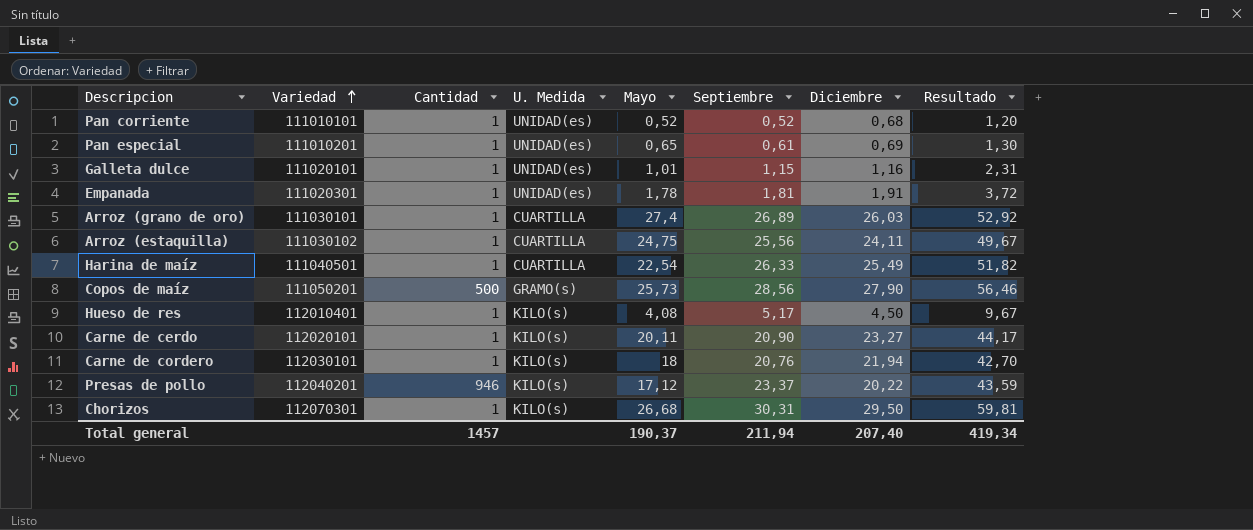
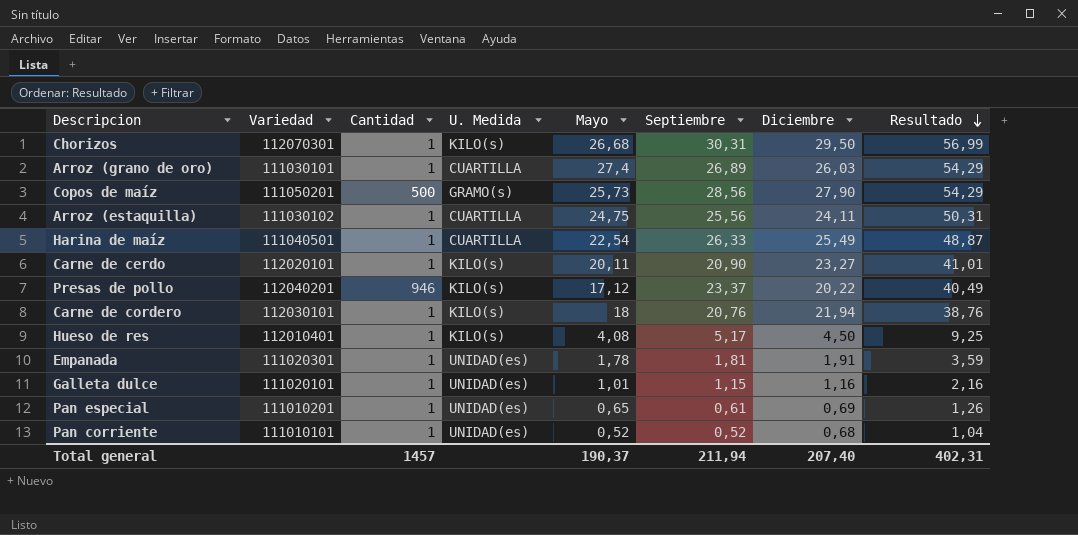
row order: Variedad ascending -> Resultado descending
column Resultado | formula: [Septiembre] + [Diciembre] -> [Mayo] + [Septiembre]
Total general | Resultado: 419,34 -> 402,31

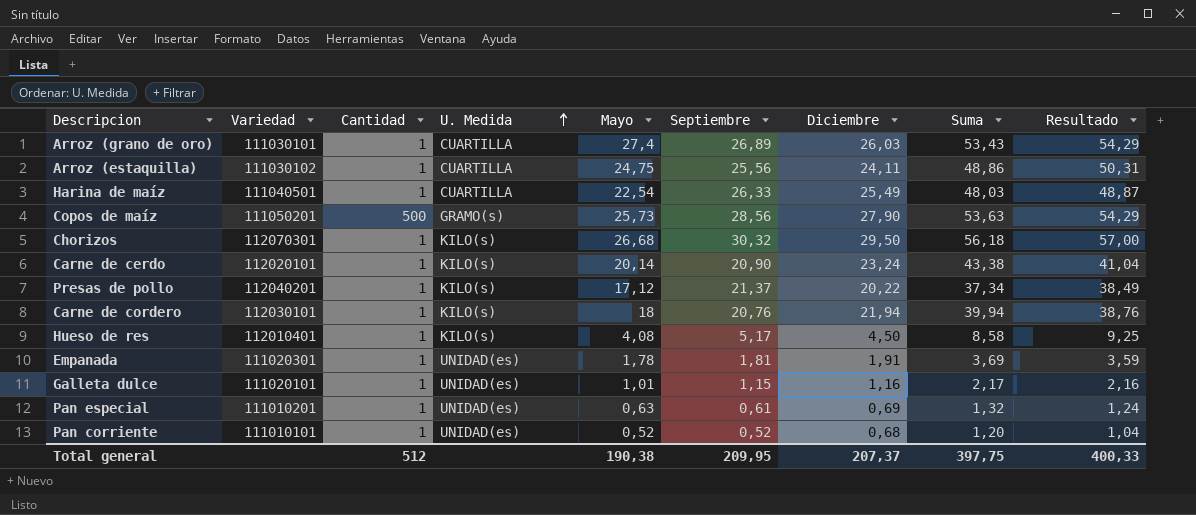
row order: Resultado descending -> U. Medida ascending
column Suma | formula: none -> [Mayo] + [Diciembre]
Chorizos | Septiembre: 30,31 -> 30,32
Chorizos | Resultado: 56,99 -> 57,00
Carne de cerdo | Mayo: 20,11 -> 20,14
Carne de cerdo | Diciembre: 23,27 -> 23,24
Carne de cerdo | Resultado: 41,01 -> 41,04
Presas de pollo | Cantidad: 946 -> 1
Presas de pollo | Septiembre: 23,37 -> 21,37
Presas de pollo | Resultado: 40,49 -> 38,49
Pan especial | Mayo: 0,65 -> 0,63
Pan especial | Resultado: 1,26 -> 1,24
Total general | Cantidad: 1457 -> 512
Total general | Mayo: 190,37 -> 190,38
Total general | Septiembre: 211,94 -> 209,95
Total general | Diciembre: 207,40 -> 207,37
Total general | Resultado: 402,31 -> 400,33

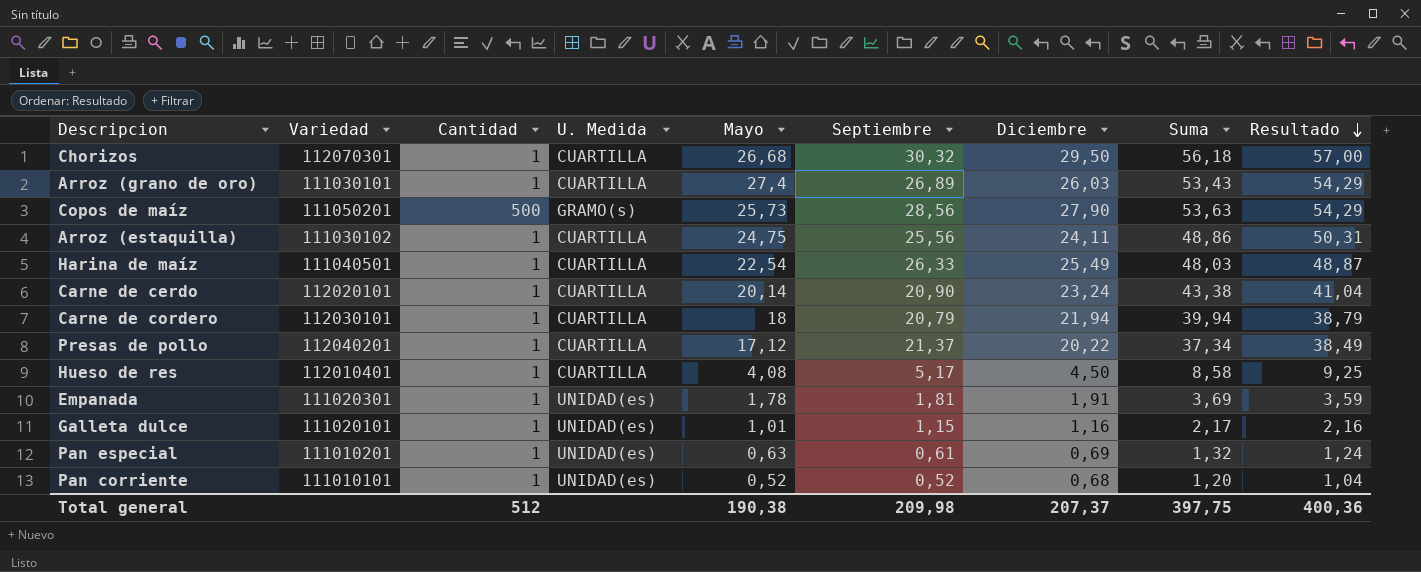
row order: U. Medida ascending -> Resultado descending
Chorizos | U. Medida: KILO(s) -> CUARTILLA
Carne de cerdo | U. Medida: KILO(s) -> CUARTILLA
Carne de cordero | U. Medida: KILO(s) -> CUARTILLA
Carne de cordero | Septiembre: 20,76 -> 20,79
Carne de cordero | Resultado: 38,76 -> 38,79
Presas de pollo | U. Medida: KILO(s) -> CUARTILLA
Hueso de res | U. Medida: KILO(s) -> CUARTILLA
Total general | Septiembre: 209,95 -> 209,98
Total general | Resultado: 400,33 -> 400,36

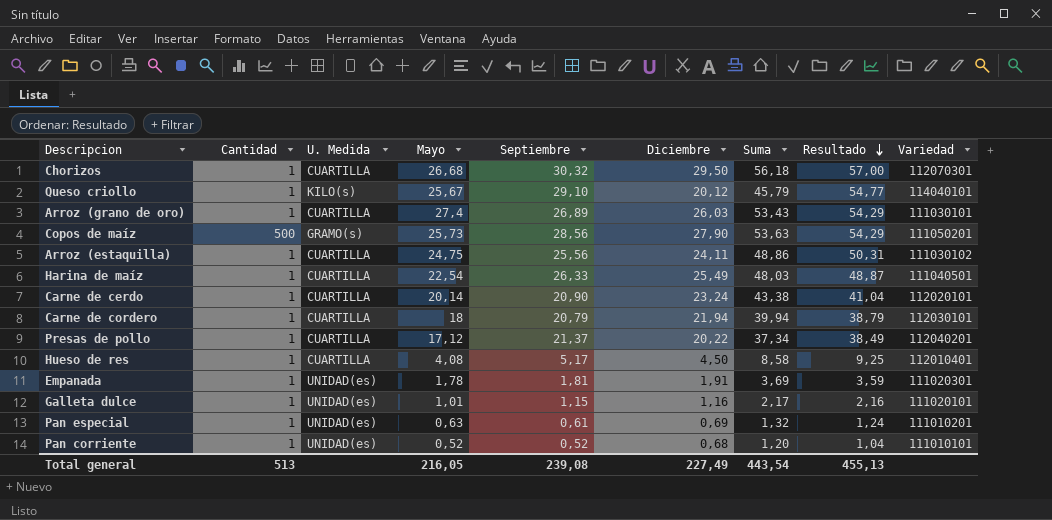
column Variedad | position: 2 -> 9
row Queso criollo: none -> 1 | KILO(s) | 25,67 | 29,10 | 20,12 | 45,79 | 54,77 | 114040101
Total general | Cantidad: 512 -> 513
Total general | Mayo: 190,38 -> 216,05
Total general | Septiembre: 209,98 -> 239,08
Total general | Diciembre: 207,37 -> 227,49
Total general | Suma: 397,75 -> 443,54
Total general | Resultado: 400,36 -> 455,13

